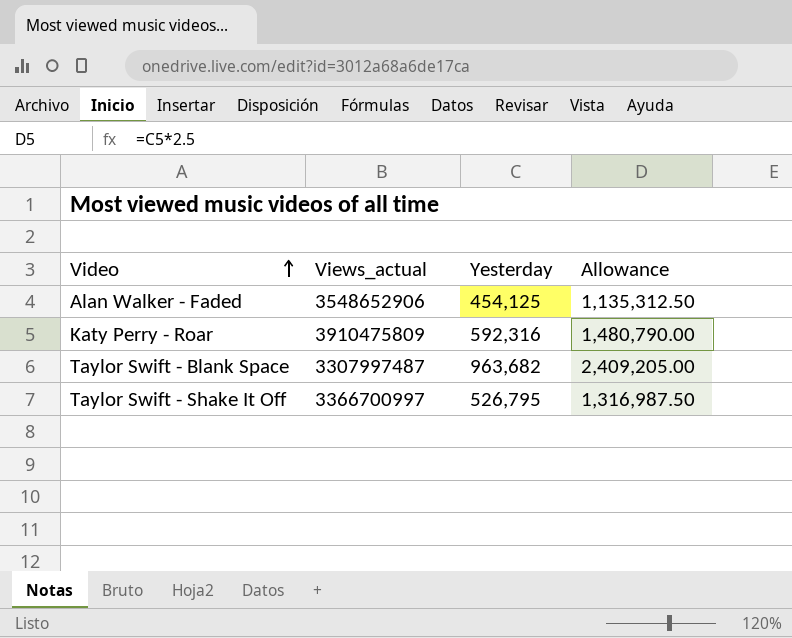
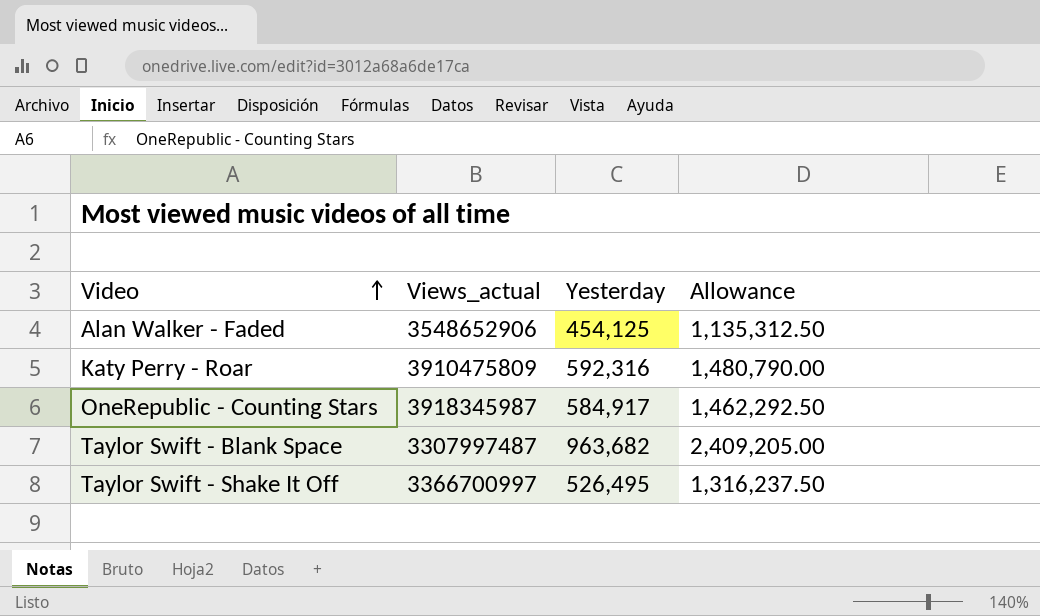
row OneRepublic - Counting Stars: none -> 3918345987 | 584,917 | 1,462,292.50
Taylor Swift - Shake It Off | Yesterday: 526,795 -> 526,495
Taylor Swift - Shake It Off | Allowance: 1,316,987.50 -> 1,316,237.50

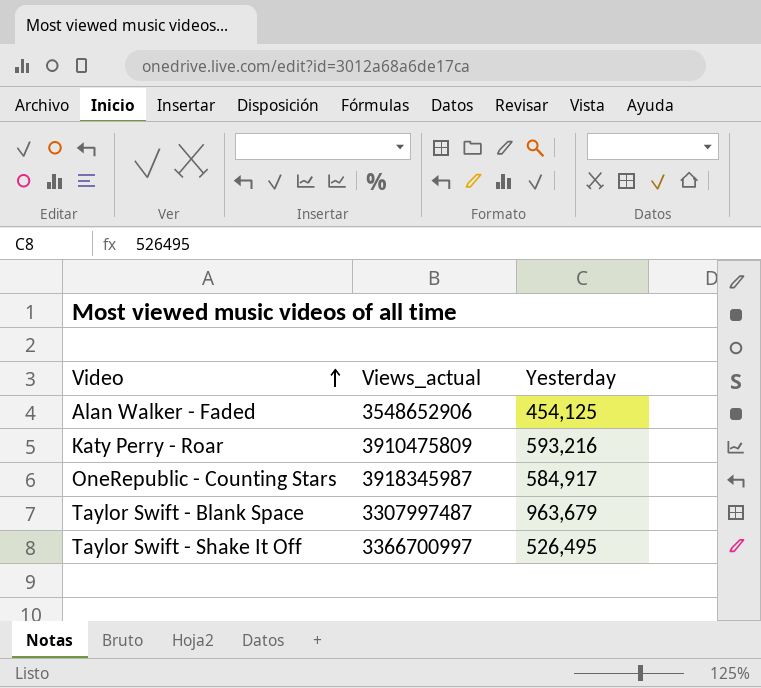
column Allowance | formula: [Yesterday] * 2.5 -> none
Katy Perry - Roar | Yesterday: 592,316 -> 593,216
Taylor Swift - Blank Space | Yesterday: 963,682 -> 963,679

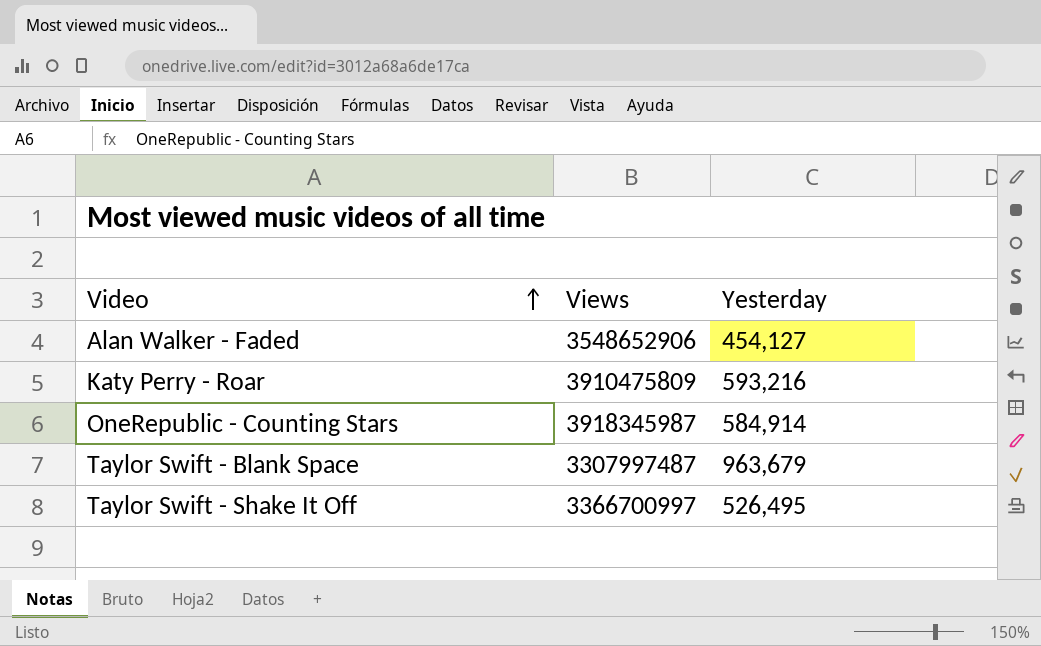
column name: Views_actual -> Views
Alan Walker - Faded | Yesterday: 454,125 -> 454,127
OneRepublic - Counting Stars | Yesterday: 584,917 -> 584,914

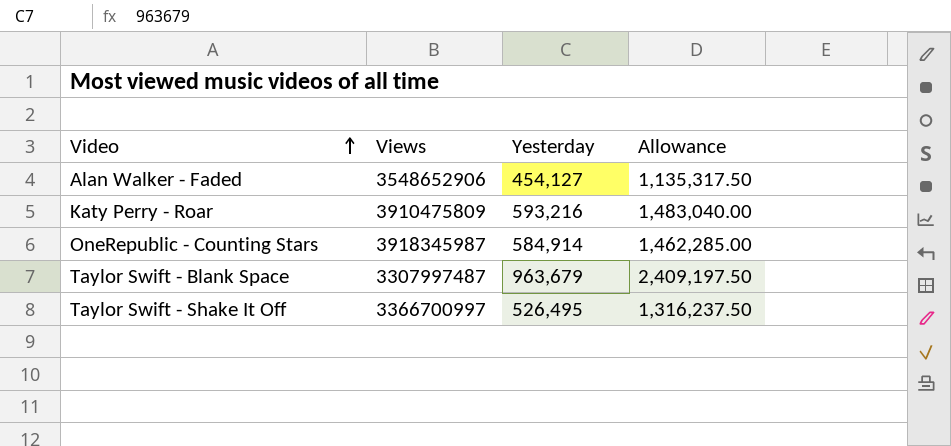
column Allowance | formula: none -> [Yesterday] * 2.5

